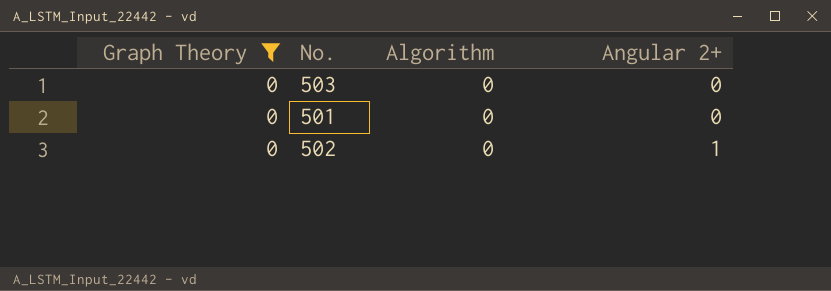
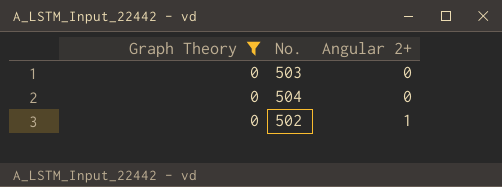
column Algorithm | position: 3 -> none
row 501: 0 | 0 | 0 -> none
row 504: none -> 0 | 0

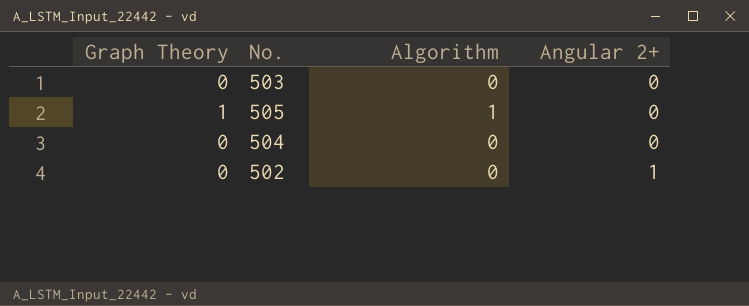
filter: Graph Theory = 0 -> none
column Algorithm | position: none -> 3

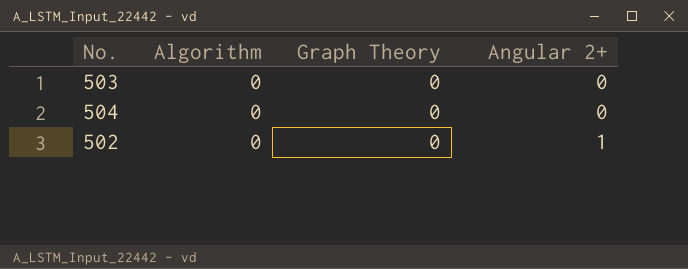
column Graph Theory | position: 1 -> 3
row 505: 1 | 1 | 0 -> none

